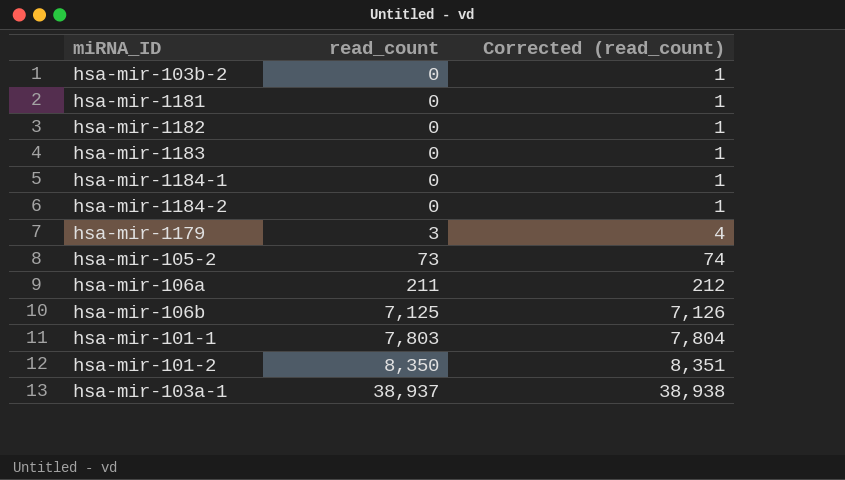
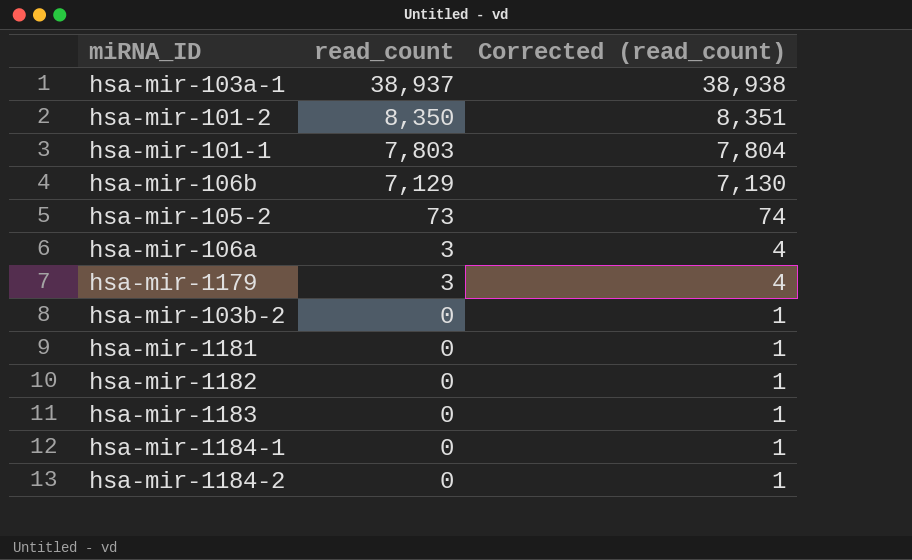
row order: read_count ascending -> read_count descending
hsa-mir-106b | read_count: 7,125 -> 7,129
hsa-mir-106b | Corrected (read_count): 7,126 -> 7,130
hsa-mir-106a | read_count: 211 -> 3
hsa-mir-106a | Corrected (read_count): 212 -> 4

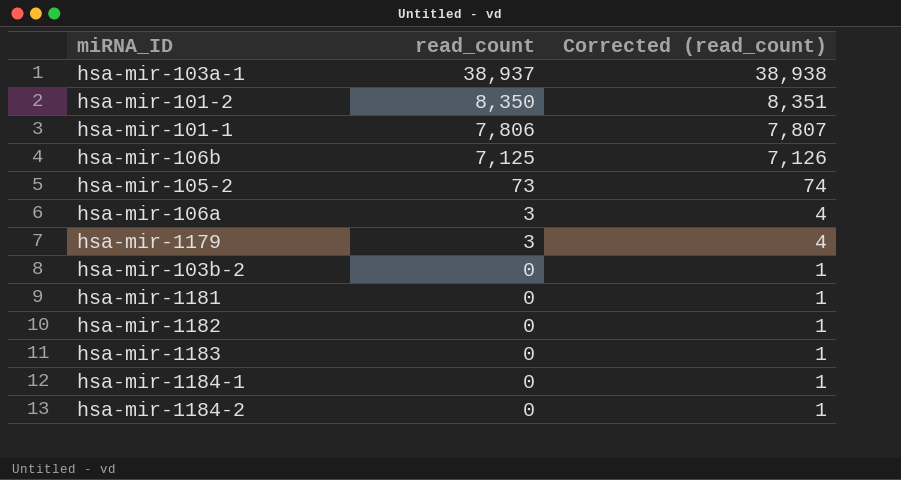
hsa-mir-101-1 | read_count: 7,803 -> 7,806
hsa-mir-101-1 | Corrected (read_count): 7,804 -> 7,807
hsa-mir-106b | read_count: 7,129 -> 7,125
hsa-mir-106b | Corrected (read_count): 7,130 -> 7,126

